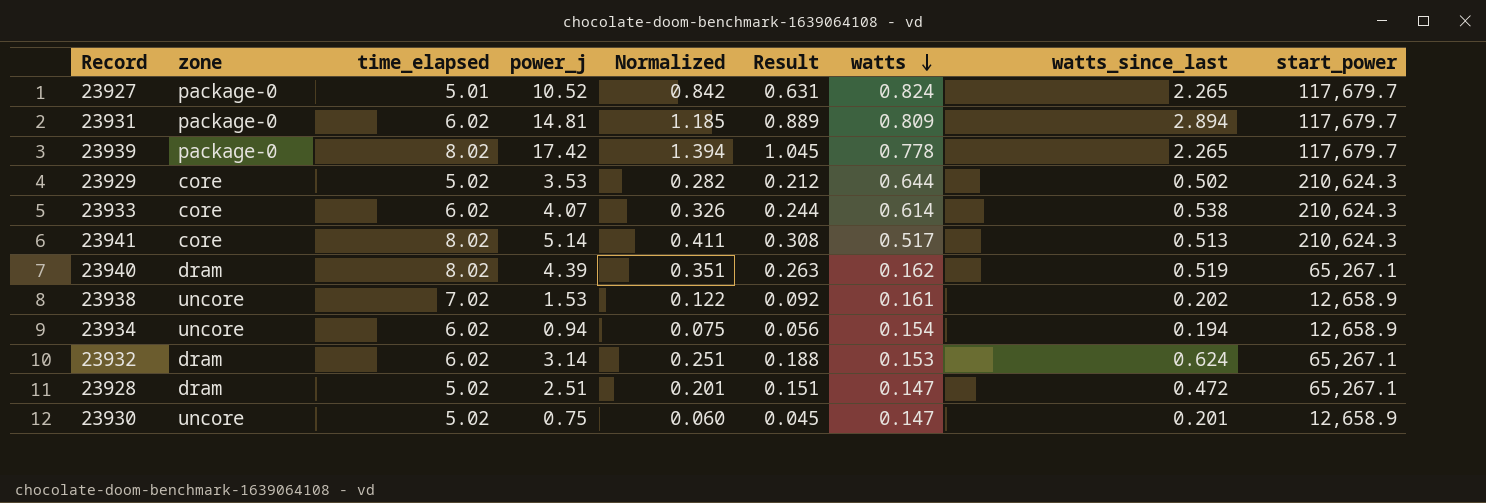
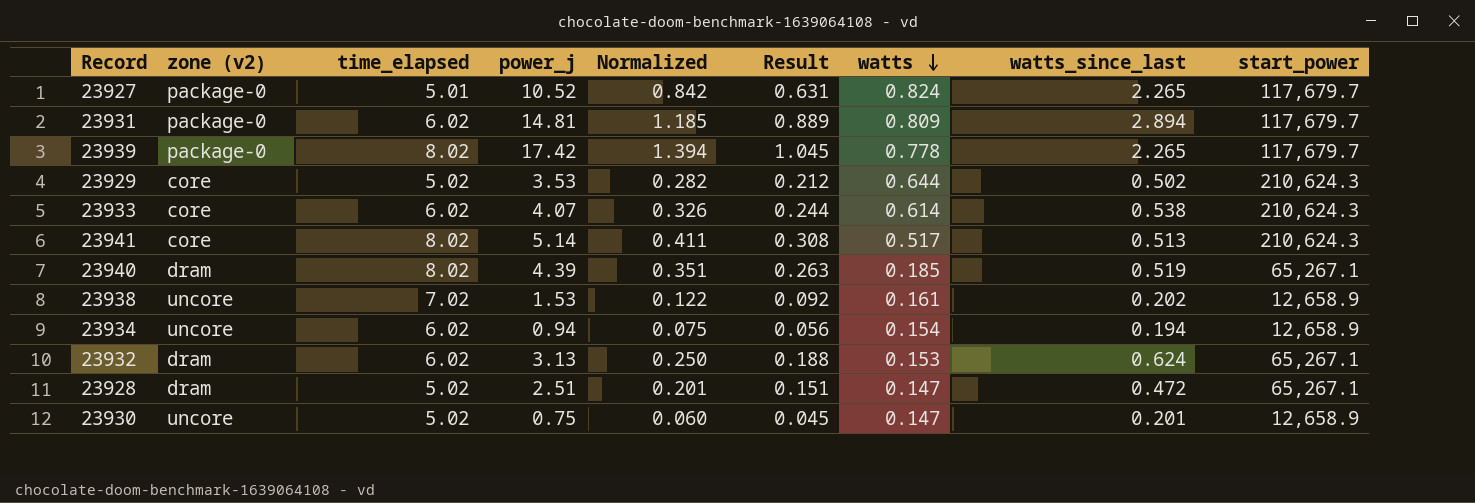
column name: zone -> zone (v2)
23940 | watts: 0.162 -> 0.185
23932 | power_j: 3.14 -> 3.13
23932 | Normalized: 0.251 -> 0.250

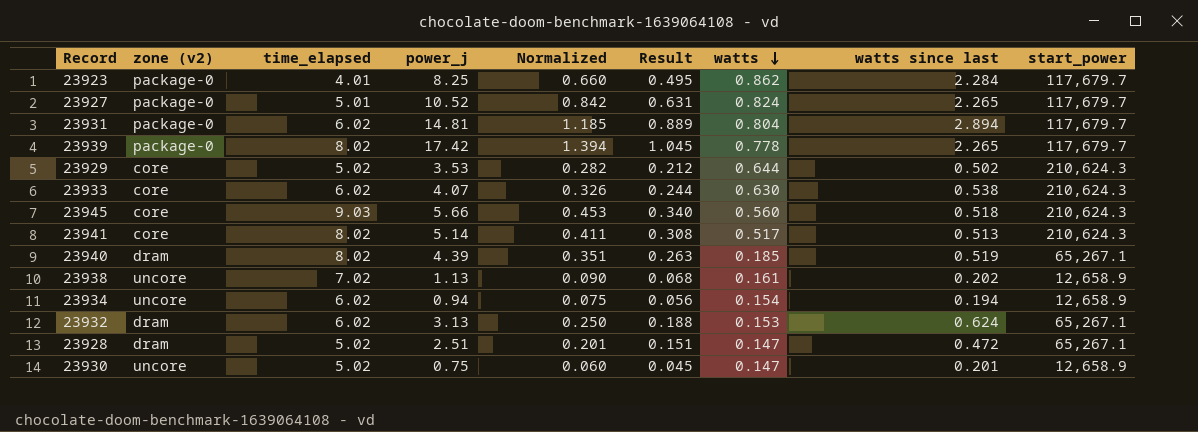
column name: watts_since_last -> watts since last
row 23923: none -> package-0 | 4.01 | 8.25 | 0.660 | 0.495 | 0.862 | 2.284 | 117,679.7
23931 | watts: 0.809 -> 0.804
23933 | watts: 0.614 -> 0.630
row 23945: none -> core | 9.03 | 5.66 | 0.453 | 0.340 | 0.560 | 0.518 | 210,624.3
23938 | power_j: 1.53 -> 1.13
23938 | Normalized: 0.122 -> 0.090
23938 | Result: 0.092 -> 0.068

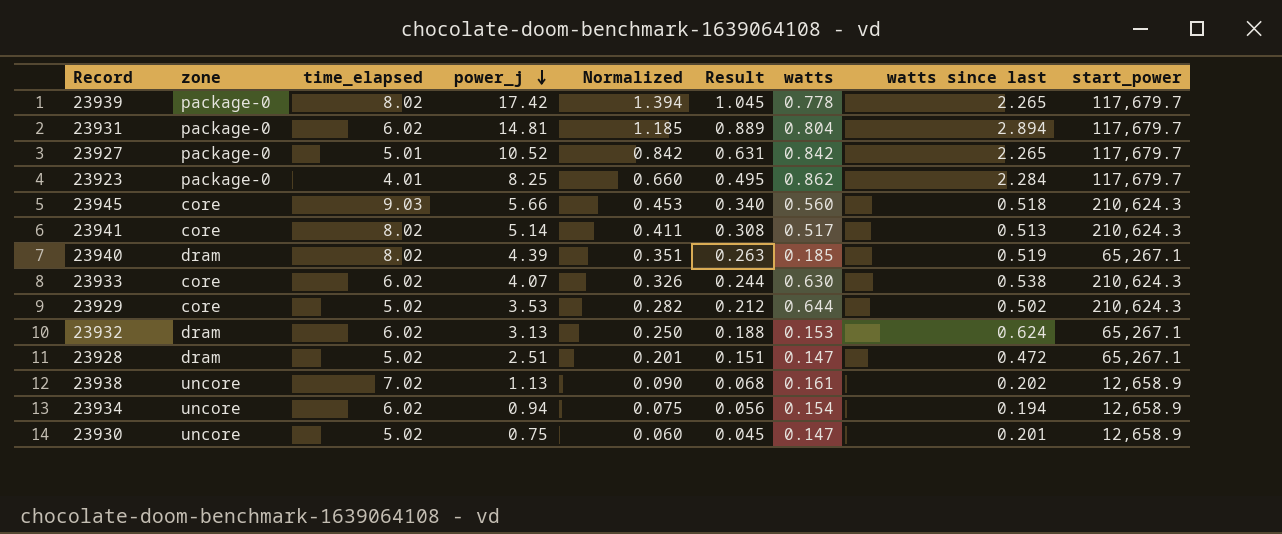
row order: watts descending -> power_j descending
column name: zone (v2) -> zone
23927 | watts: 0.824 -> 0.842

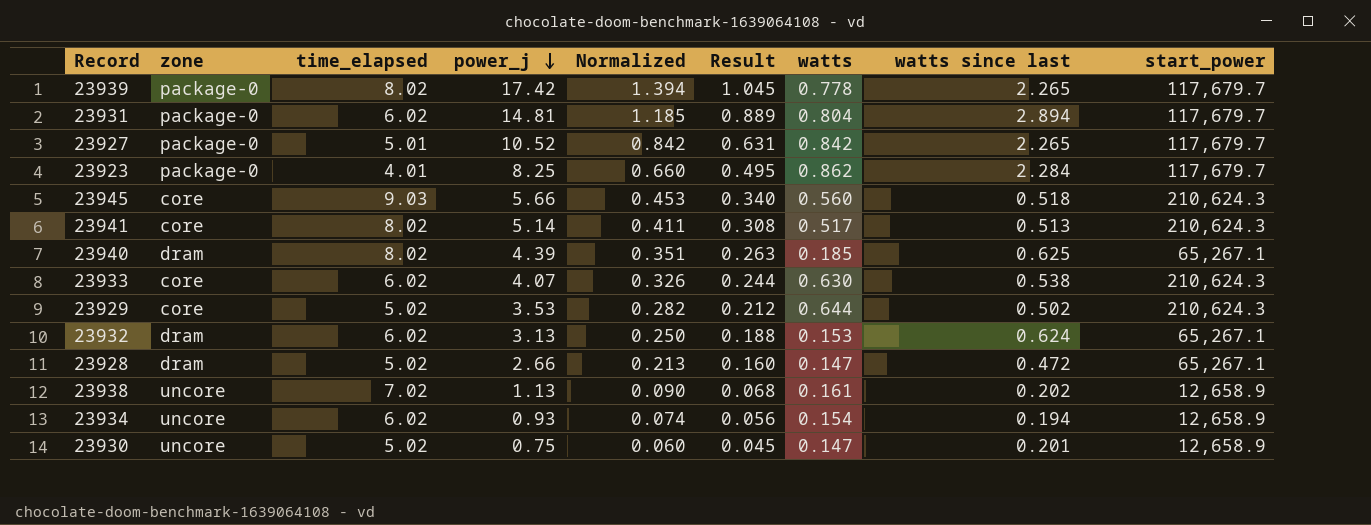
23940 | watts since last: 0.519 -> 0.625
23928 | power_j: 2.51 -> 2.66
23928 | Normalized: 0.201 -> 0.213
23928 | Result: 0.151 -> 0.160
23934 | power_j: 0.94 -> 0.93
23934 | Normalized: 0.075 -> 0.074

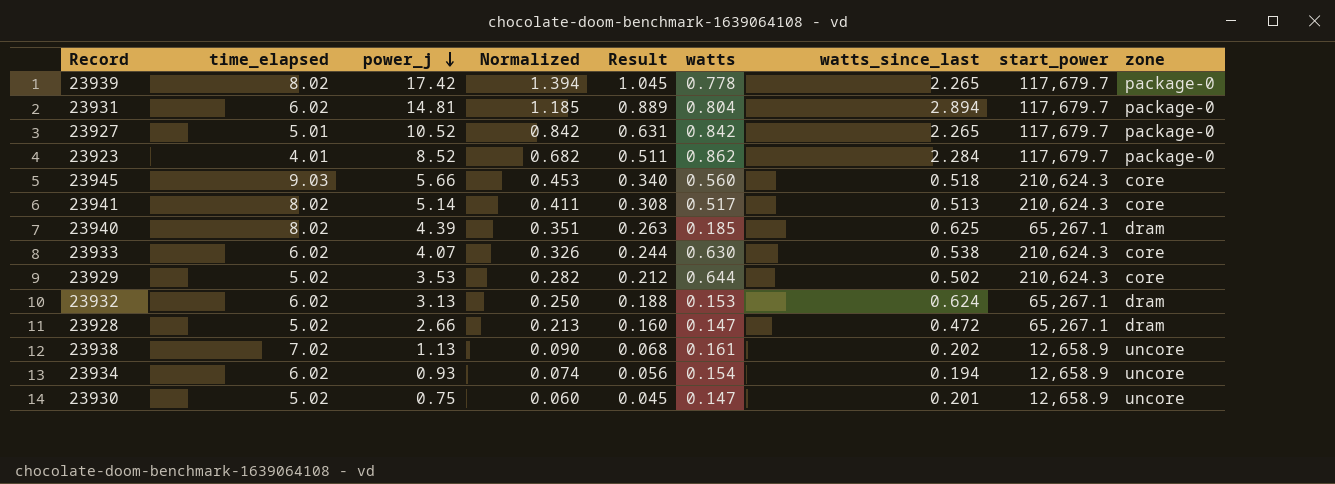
column name: watts since last -> watts_since_last
column zone | position: 2 -> 9
23923 | power_j: 8.25 -> 8.52
23923 | Normalized: 0.660 -> 0.682
23923 | Result: 0.495 -> 0.511

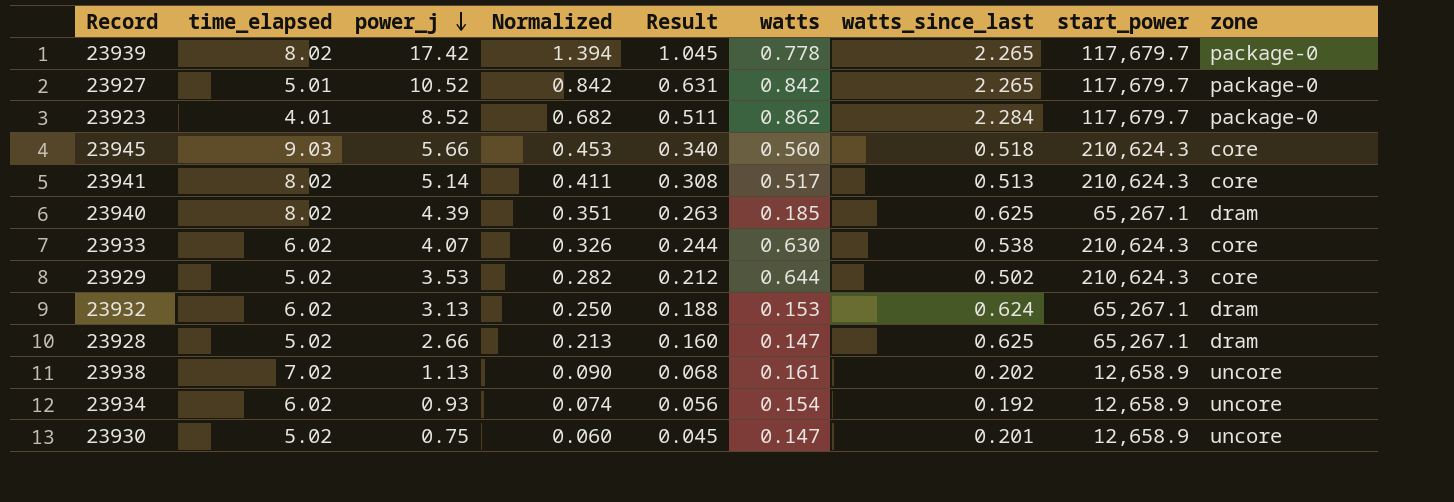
row 23931: 6.02 | 14.81 | 1.185 | 0.889 | 0.804 | 2.894 | 117,679.7 | package-0 -> none
23928 | watts_since_last: 0.472 -> 0.625
23934 | watts_since_last: 0.194 -> 0.192

